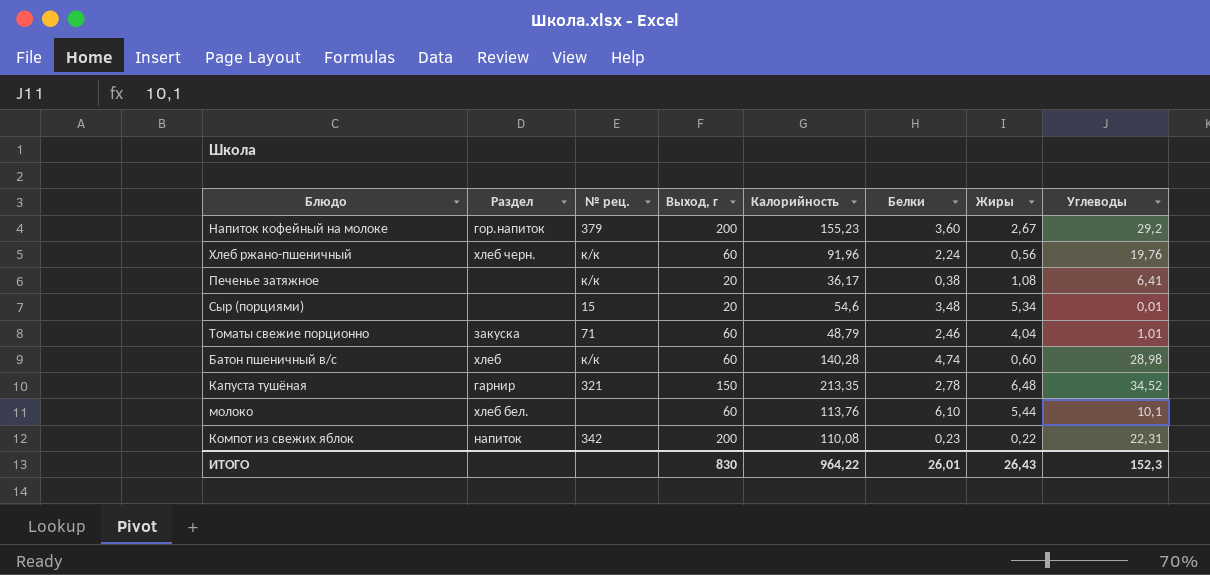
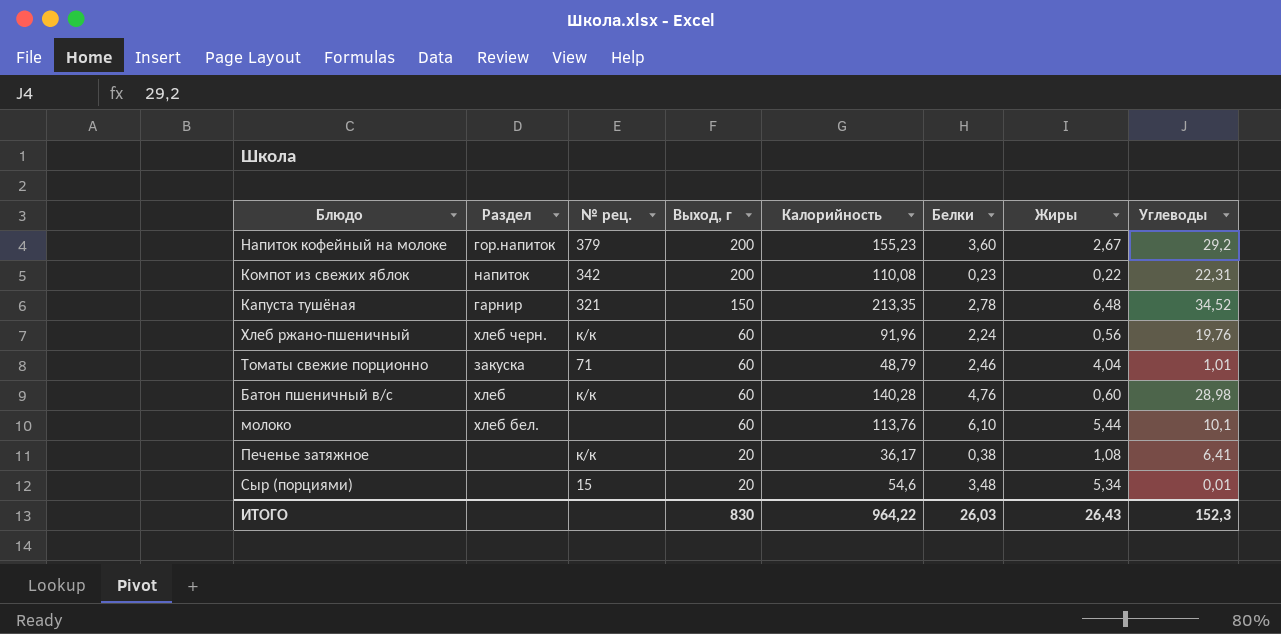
row order: none -> Выход, г descending
Батон пшеничный в/с | Белки: 4,74 -> 4,76
ИТОГО | Белки: 26,01 -> 26,03

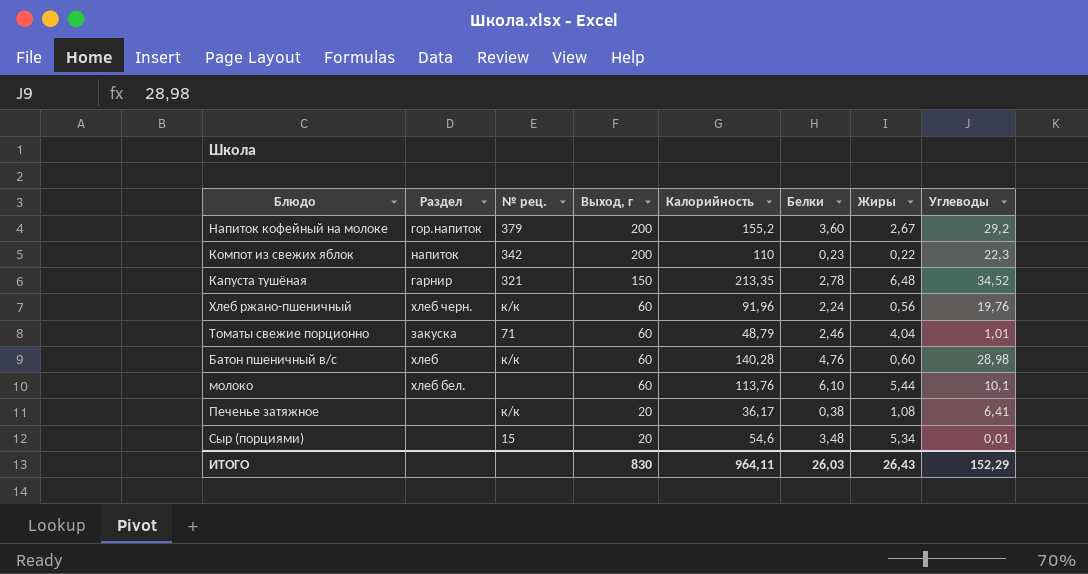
Напиток кофейный на молоке | Калорийность: 155,23 -> 155,2
Компот из свежих яблок | Калорийность: 110,08 -> 110
Компот из свежих яблок | Углеводы: 22,31 -> 22,3
ИТОГО | Калорийность: 964,22 -> 964,11
ИТОГО | Углеводы: 152,3 -> 152,29

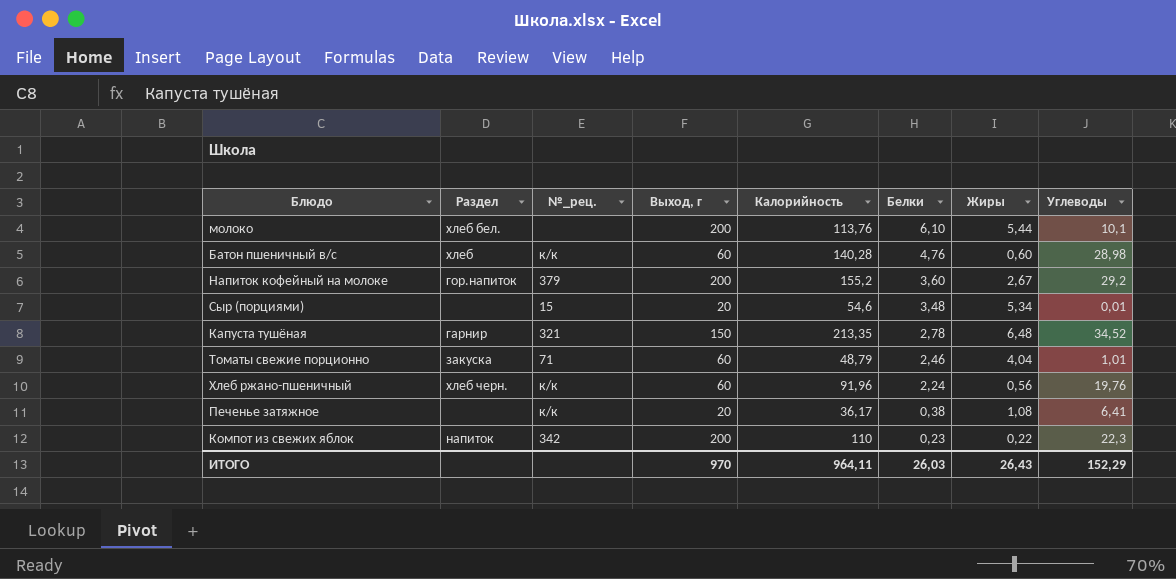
row order: Выход, г descending -> Белки descending
column name: № рец. -> №_рец.
молоко | Выход, г: 60 -> 200
ИТОГО | Выход, г: 830 -> 970

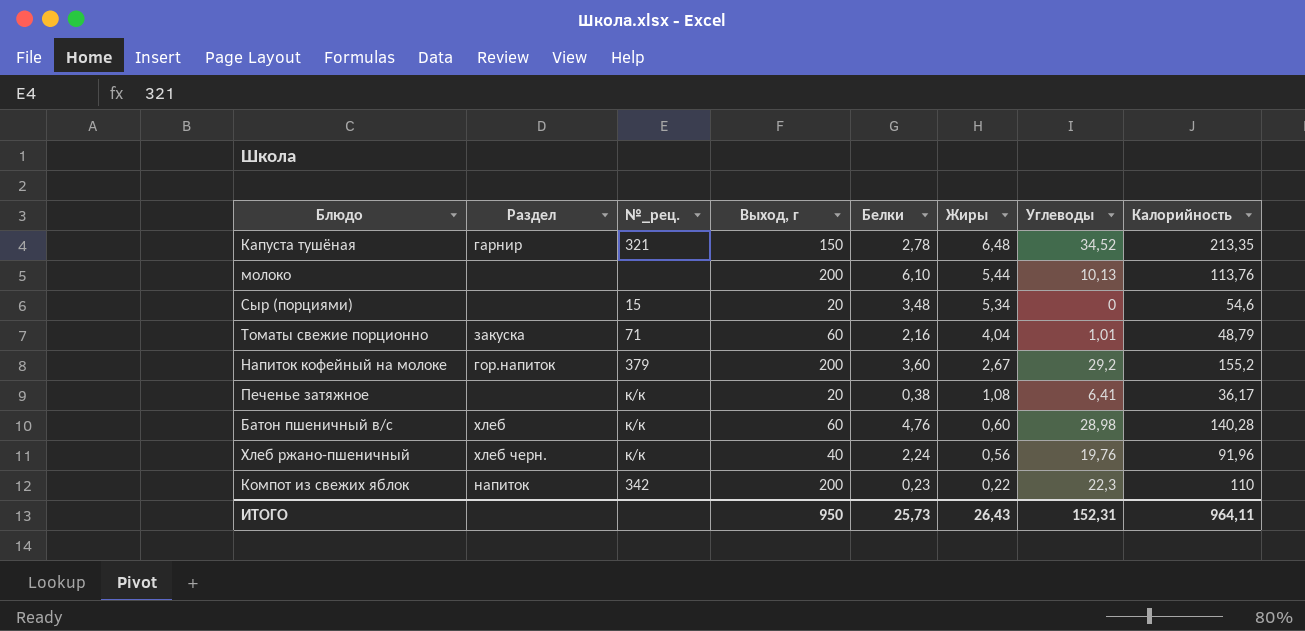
row order: Белки descending -> Жиры descending
column Калорийность | position: 5 -> 8
молоко | Раздел: хлеб бел. -> none
молоко | Углеводы: 10,1 -> 10,13
Сыр (порциями) | Углеводы: 0,01 -> 0
Томаты свежие порционно | Белки: 2,46 -> 2,16
Хлеб ржано-пшеничный | Выход, г: 60 -> 40
ИТОГО | Выход, г: 970 -> 950
ИТОГО | Белки: 26,03 -> 25,73
ИТОГО | Углеводы: 152,29 -> 152,31

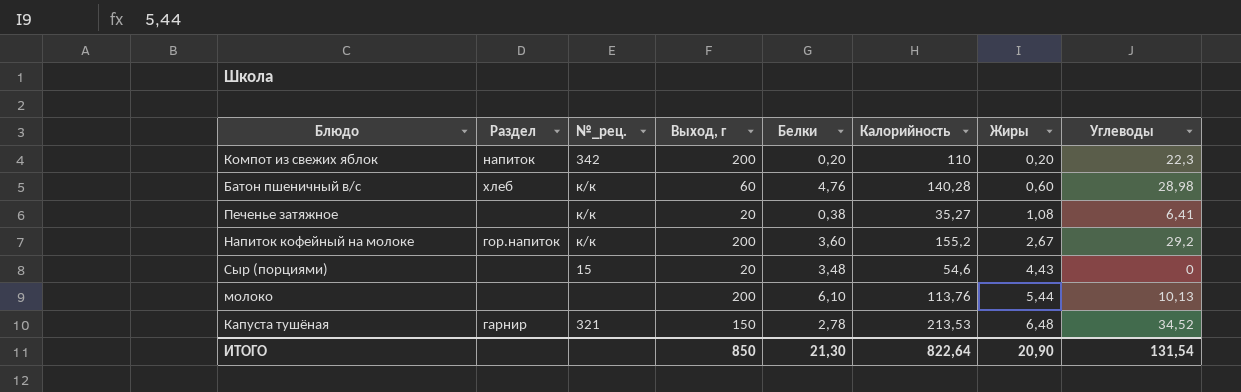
row order: Жиры descending -> Жиры ascending
column Калорийность | position: 8 -> 6
row Томаты свежие порционно: закуска | 71 | 60 | 2,16 | 4,04 | 1,01 | 48,79 -> none
row Хлеб ржано-пшеничный: хлеб черн. | к/к | 40 | 2,24 | 0,56 | 19,76 | 91,96 -> none
Компот из свежих яблок | Белки: 0,23 -> 0,20
Компот из свежих яблок | Жиры: 0,22 -> 0,20
Печенье затяжное | Калорийность: 36,17 -> 35,27
Напиток кофейный на молоке | №_рец.: 379 -> к/к
Сыр (порциями) | Жиры: 5,34 -> 4,43
Капуста тушёная | Калорийность: 213,35 -> 213,53
ИТОГО | Выход, г: 950 -> 850
ИТОГО | Белки: 25,73 -> 21,30
ИТОГО | Калорийность: 964,11 -> 822,64
ИТОГО | Жиры: 26,43 -> 20,90
ИТОГО | Углеводы: 152,31 -> 131,54

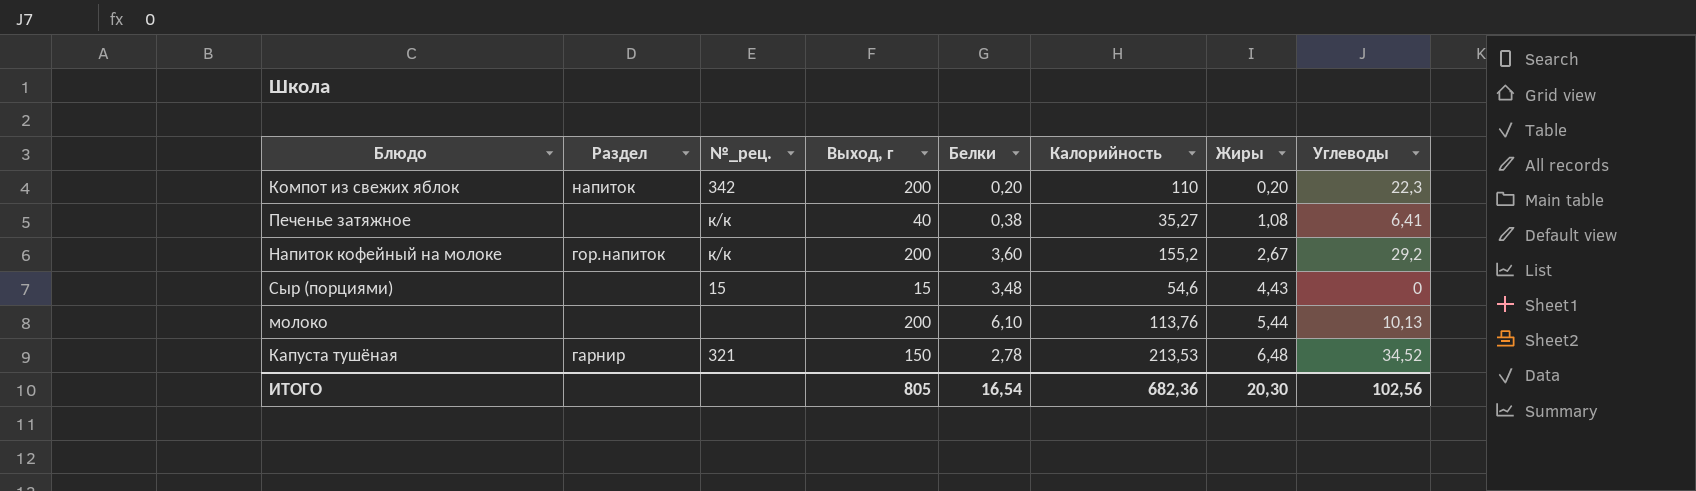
row Батон пшеничный в/с: хлеб | к/к | 60 | 4,76 | 140,28 | 0,60 | 28,98 -> none
Печенье затяжное | Выход, г: 20 -> 40
Сыр (порциями) | Выход, г: 20 -> 15
ИТОГО | Выход, г: 850 -> 805
ИТОГО | Белки: 21,30 -> 16,54
ИТОГО | Калорийность: 822,64 -> 682,36
ИТОГО | Жиры: 20,90 -> 20,30
ИТОГО | Углеводы: 131,54 -> 102,56

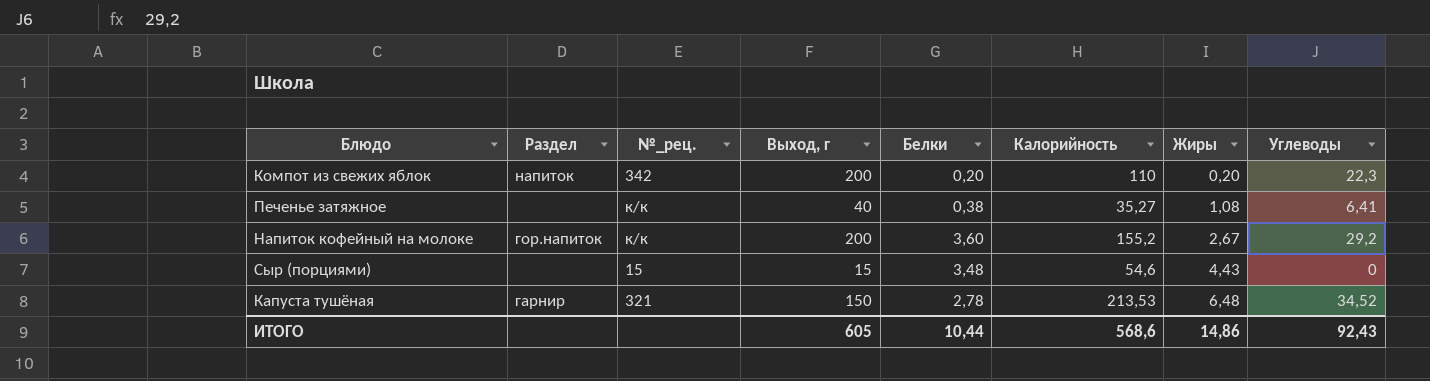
row молоко: none | none | 200 | 6,10 | 113,76 | 5,44 | 10,13 -> none
ИТОГО | Выход, г: 805 -> 605
ИТОГО | Белки: 16,54 -> 10,44
ИТОГО | Калорийность: 682,36 -> 568,6
ИТОГО | Жиры: 20,30 -> 14,86
ИТОГО | Углеводы: 102,56 -> 92,43

